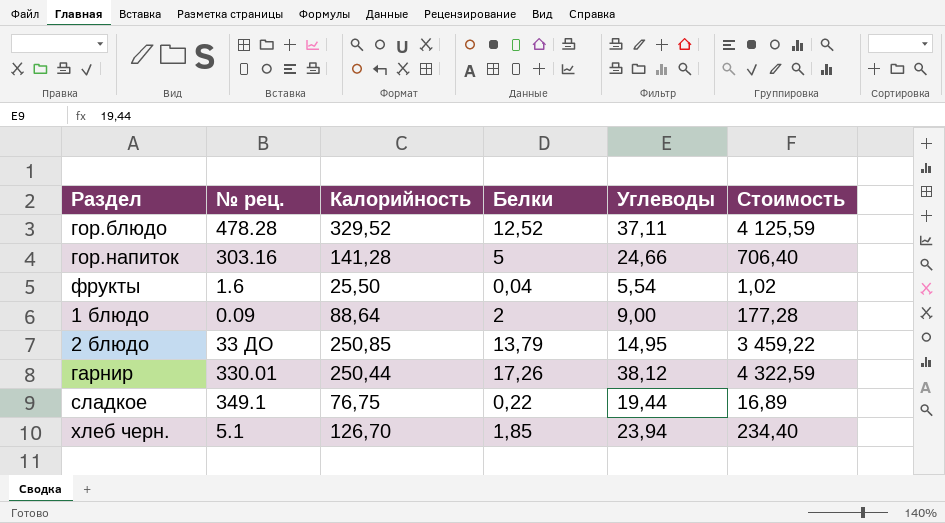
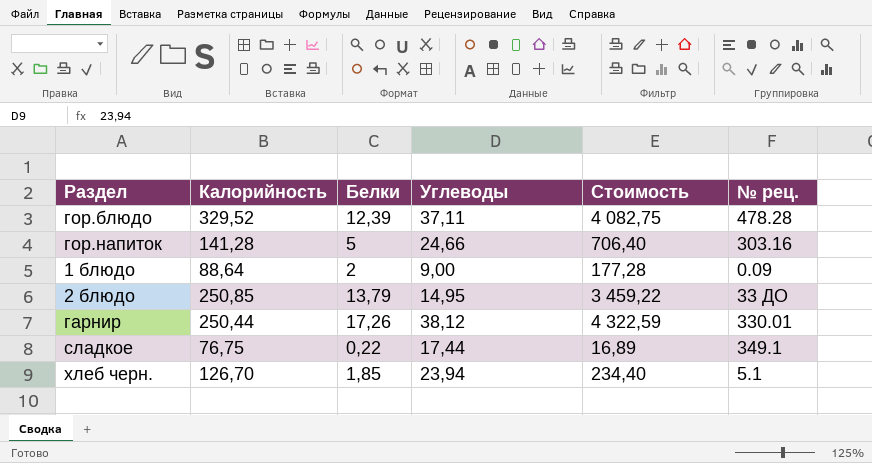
column № рец. | position: 2 -> 6
row фрукты: 1.6 | 25,50 | 0,04 | 5,54 | 1,02 -> none
гор.блюдо | Белки: 12,52 -> 12,39
гор.блюдо | Стоимость: 4 125,59 -> 4 082,75
сладкое | Углеводы: 19,44 -> 17,44

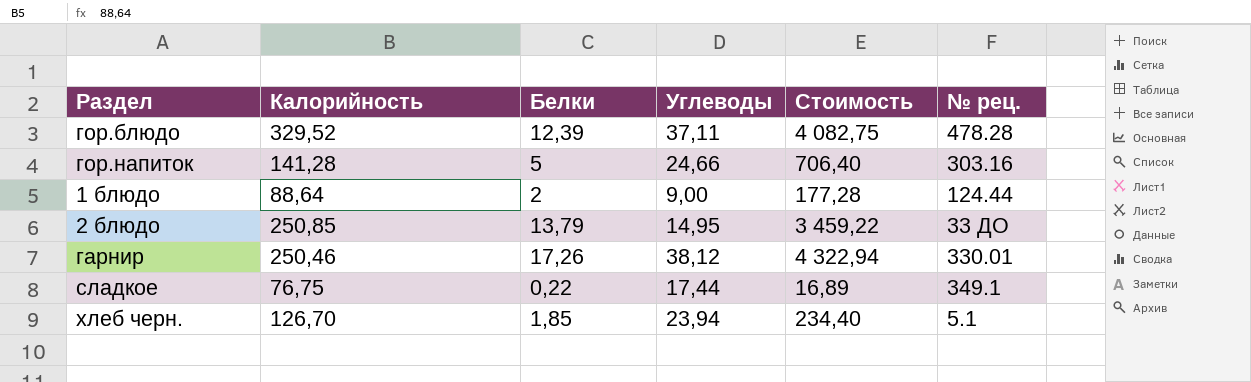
1 блюдо | № рец.: 0.09 -> 124.44
гарнир | Калорийность: 250,44 -> 250,46
гарнир | Стоимость: 4 322,59 -> 4 322,94

